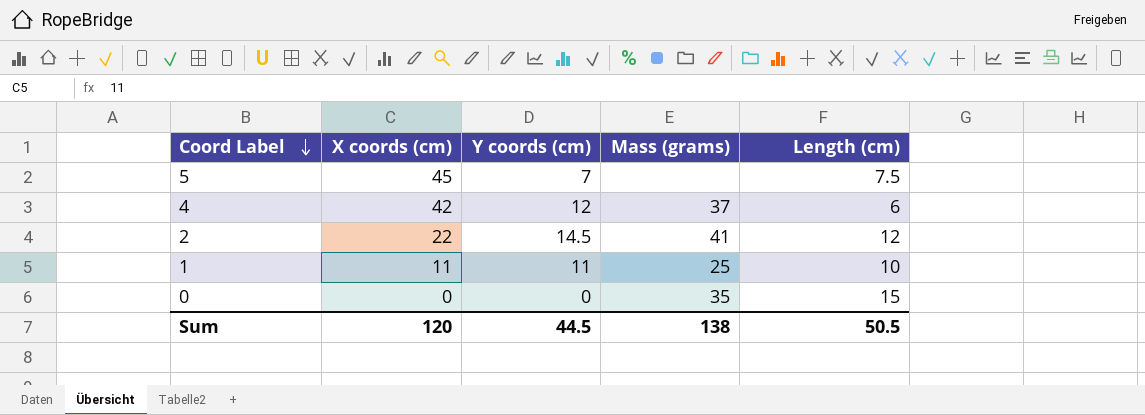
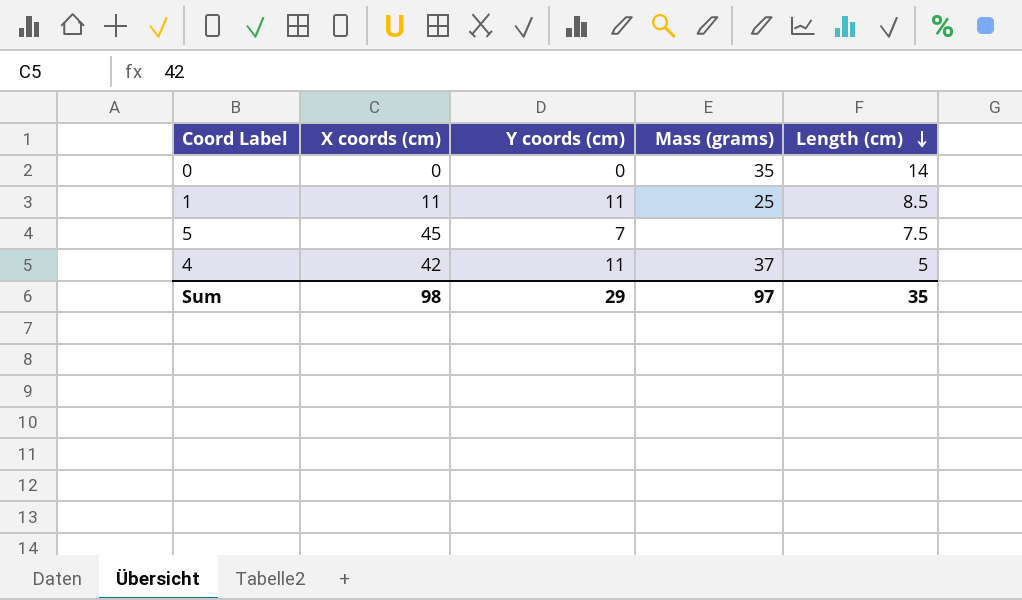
row order: Coord Label descending -> Length (cm) descending
row 2: 22 | 14.5 | 41 | 12 -> none
0 | Length (cm): 15 -> 14
1 | Length (cm): 10 -> 8.5
4 | Y coords (cm): 12 -> 11
4 | Length (cm): 6 -> 5
Sum | X coords (cm): 120 -> 98
Sum | Y coords (cm): 44.5 -> 29
Sum | Mass (grams): 138 -> 97
Sum | Length (cm): 50.5 -> 35

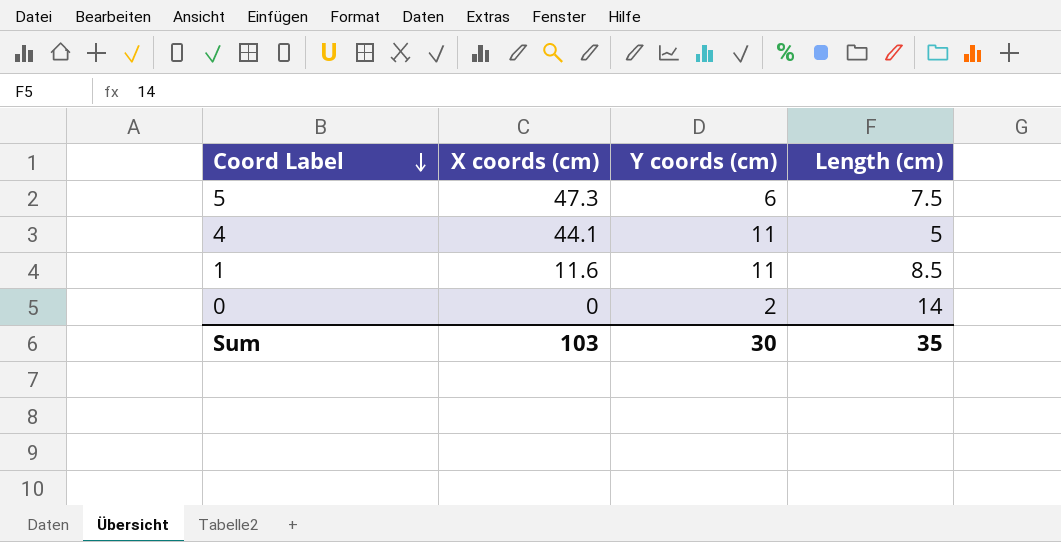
row order: Length (cm) descending -> Coord Label descending
column Mass (grams) | position: 4 -> none
5 | X coords (cm): 45 -> 47.3
5 | Y coords (cm): 7 -> 6
4 | X coords (cm): 42 -> 44.1
1 | X coords (cm): 11 -> 11.6
0 | Y coords (cm): 0 -> 2
Sum | X coords (cm): 98 -> 103
Sum | Y coords (cm): 29 -> 30

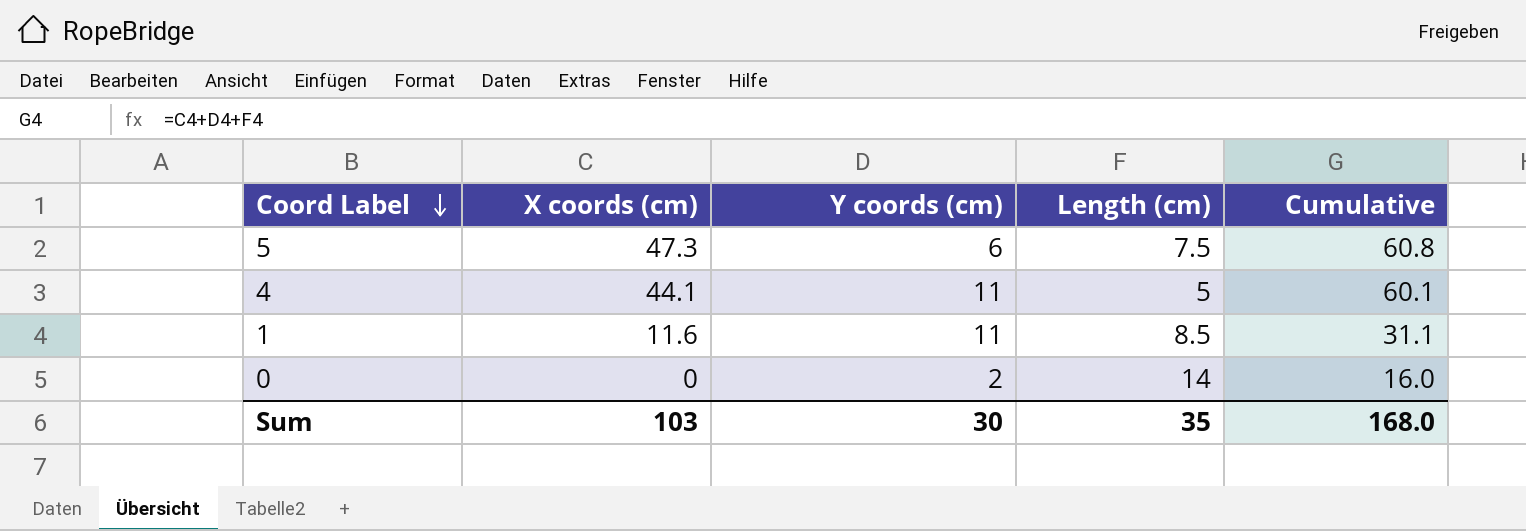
column Cumulative | formula: none -> [X coords (cm)] + [Y coords (cm)] + [Length (cm)]

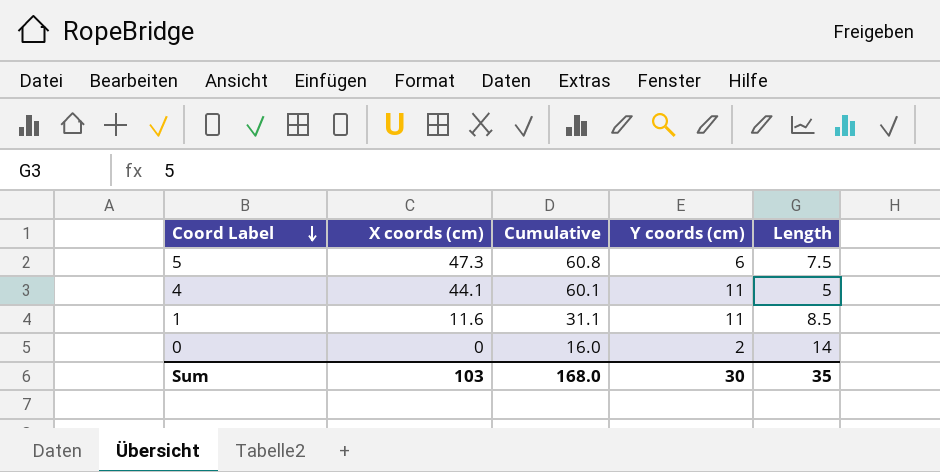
column Cumulative | position: 5 -> 3
column name: Length (cm) -> Length

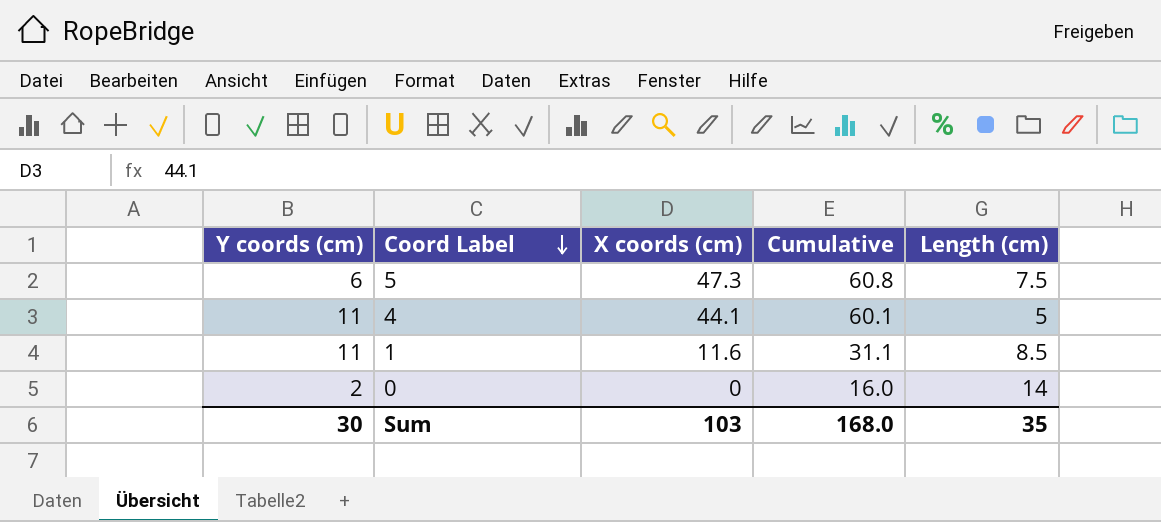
column Y coords (cm) | position: 4 -> 1
column name: Length -> Length (cm)

